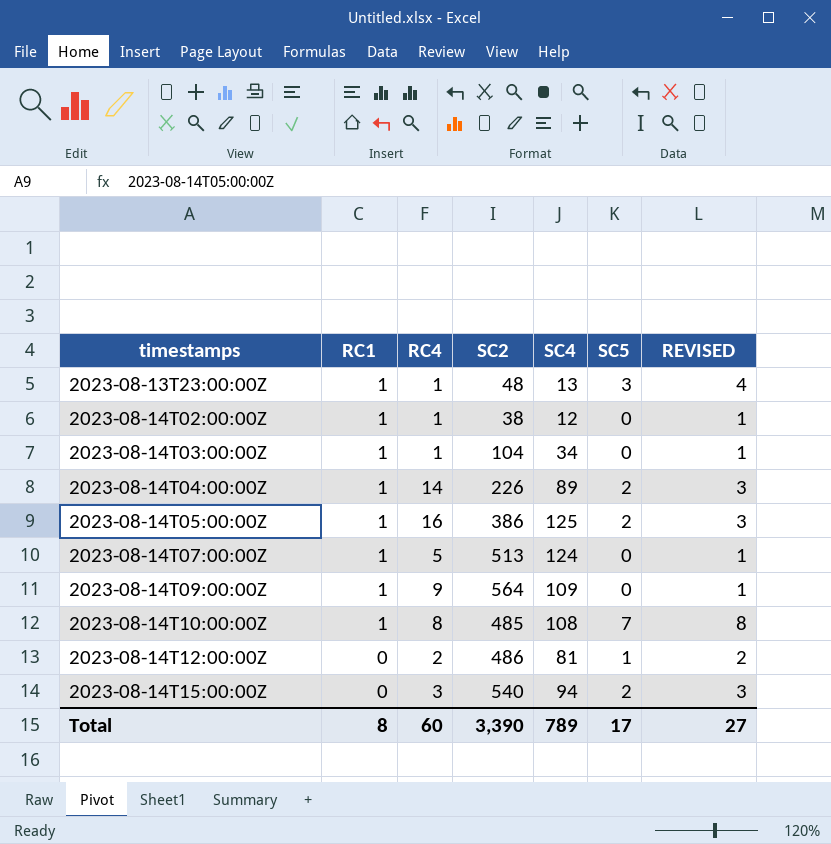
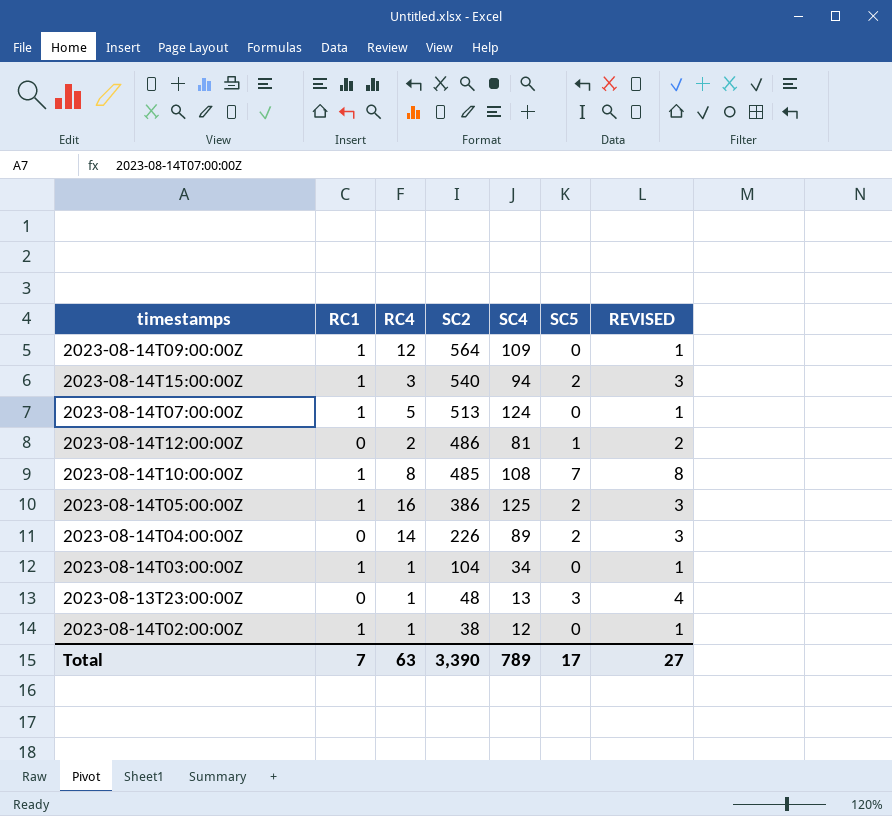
row order: timestamps ascending -> SC2 descending
2023-08-14T09:00:00Z | RC4: 9 -> 12
2023-08-14T15:00:00Z | RC1: 0 -> 1
2023-08-14T04:00:00Z | RC1: 1 -> 0
2023-08-13T23:00:00Z | RC1: 1 -> 0
Total | RC1: 8 -> 7
Total | RC4: 60 -> 63

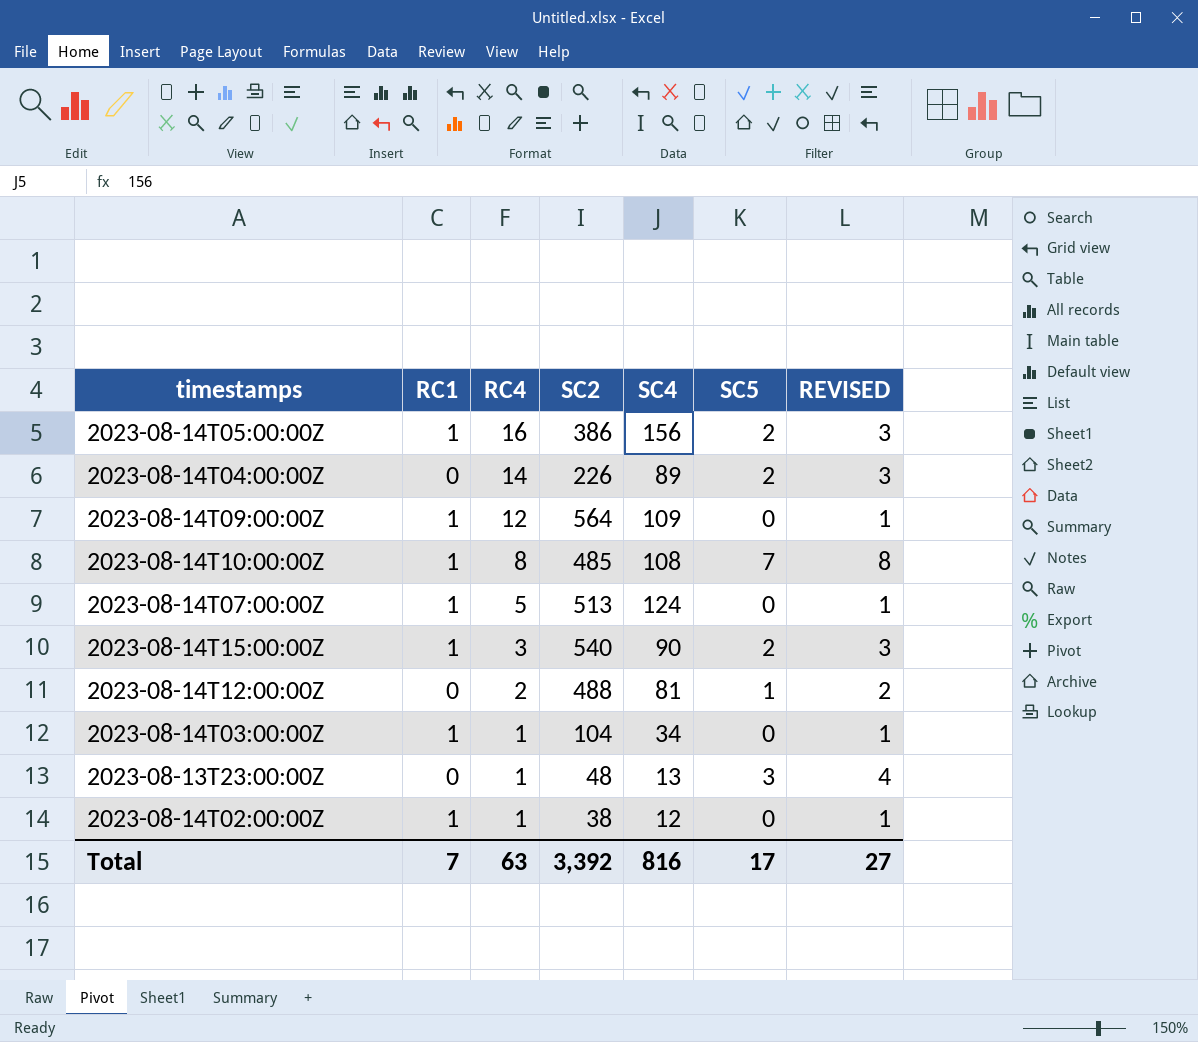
row order: SC2 descending -> RC4 descending
2023-08-14T05:00:00Z | SC4: 125 -> 156
2023-08-14T15:00:00Z | SC4: 94 -> 90
2023-08-14T12:00:00Z | SC2: 486 -> 488
Total | SC2: 3,390 -> 3,392
Total | SC4: 789 -> 816

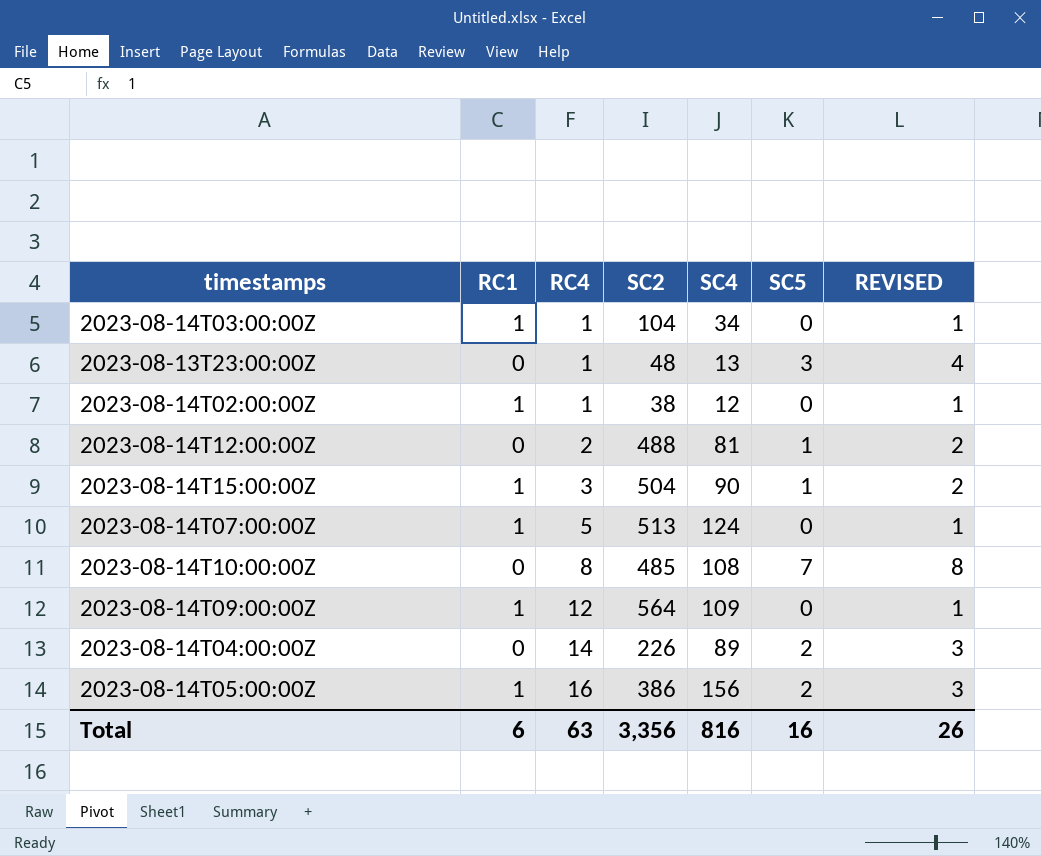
row order: RC4 descending -> RC4 ascending
2023-08-14T15:00:00Z | SC2: 540 -> 504
2023-08-14T15:00:00Z | SC5: 2 -> 1
2023-08-14T15:00:00Z | REVISED: 3 -> 2
2023-08-14T10:00:00Z | RC1: 1 -> 0
Total | RC1: 7 -> 6
Total | SC2: 3,392 -> 3,356
Total | SC5: 17 -> 16
Total | REVISED: 27 -> 26

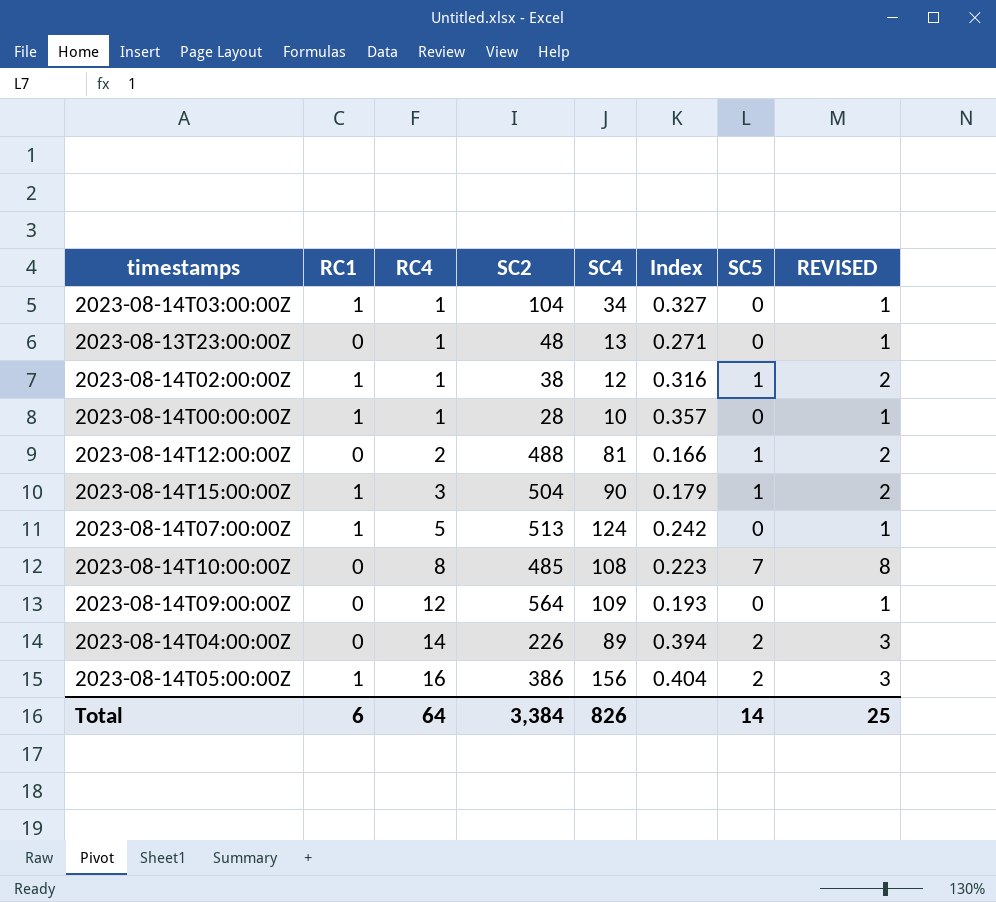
column Index | formula: none -> [SC4] / [SC2]
2023-08-13T23:00:00Z | SC5: 3 -> 0
2023-08-13T23:00:00Z | REVISED: 4 -> 1
2023-08-14T02:00:00Z | SC5: 0 -> 1
2023-08-14T02:00:00Z | REVISED: 1 -> 2
row 2023-08-14T00:00:00Z: none -> 1 | 1 | 28 | 10 | 0.357 | 0 | 1
2023-08-14T09:00:00Z | RC1: 1 -> 0
Total | RC4: 63 -> 64
Total | SC2: 3,356 -> 3,384
Total | SC4: 816 -> 826
Total | SC5: 16 -> 14
Total | REVISED: 26 -> 25

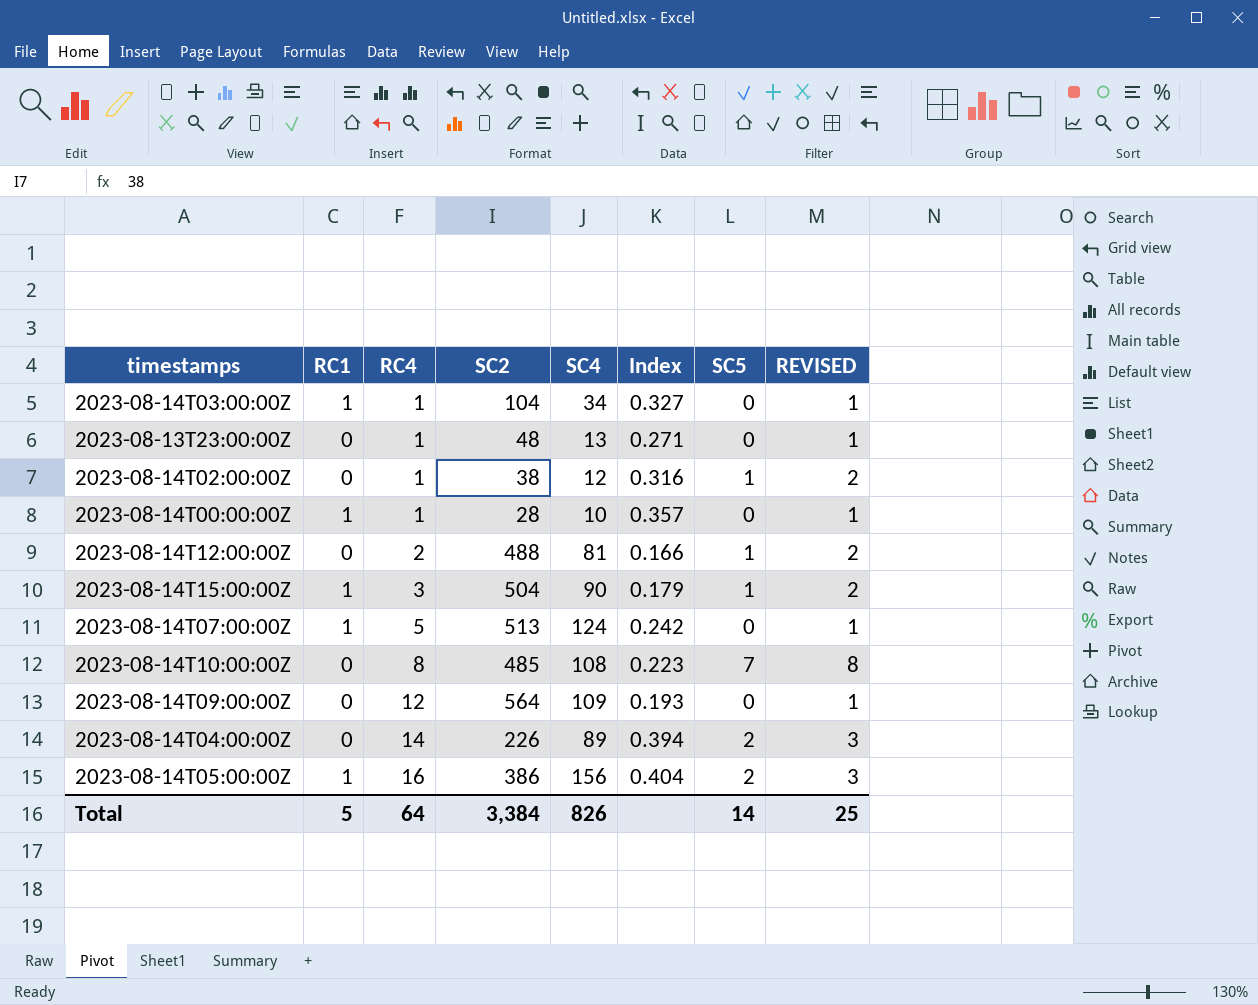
2023-08-14T02:00:00Z | RC1: 1 -> 0
Total | RC1: 6 -> 5

